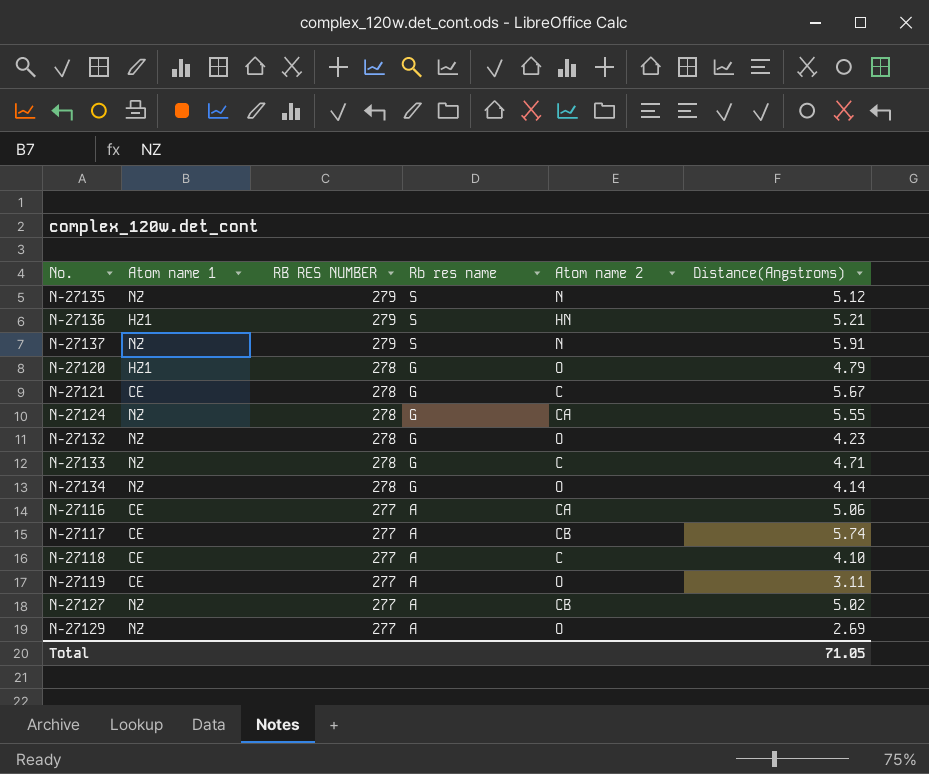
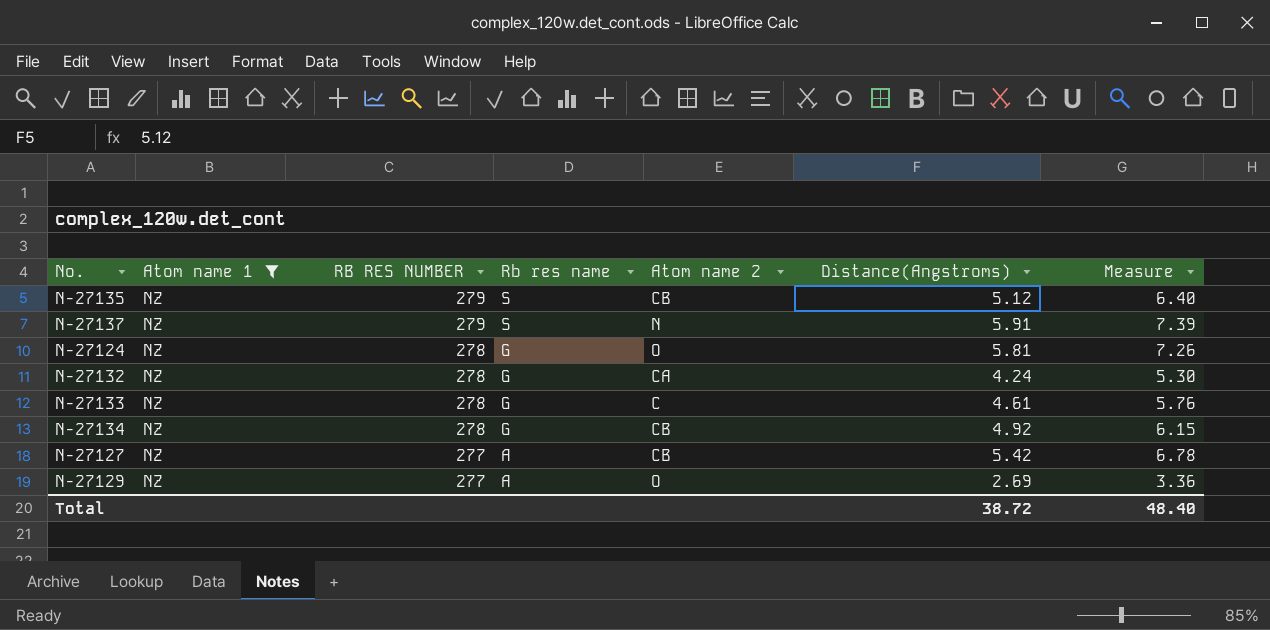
filter: none -> Atom name 1 = NZ
column Measure | formula: none -> [Distance(Angstroms)] * 1.25
N-27135 | Atom name 2: N -> CB
N-27124 | Atom name 2: CA -> O
N-27124 | Distance(Angstroms): 5.55 -> 5.81
N-27132 | Atom name 2: O -> CA
N-27132 | Distance(Angstroms): 4.23 -> 4.24
N-27133 | Distance(Angstroms): 4.71 -> 4.61
N-27134 | Atom name 2: O -> CB
N-27134 | Distance(Angstroms): 4.14 -> 4.92
N-27127 | Distance(Angstroms): 5.02 -> 5.42
Total | Distance(Angstroms): 71.05 -> 38.72

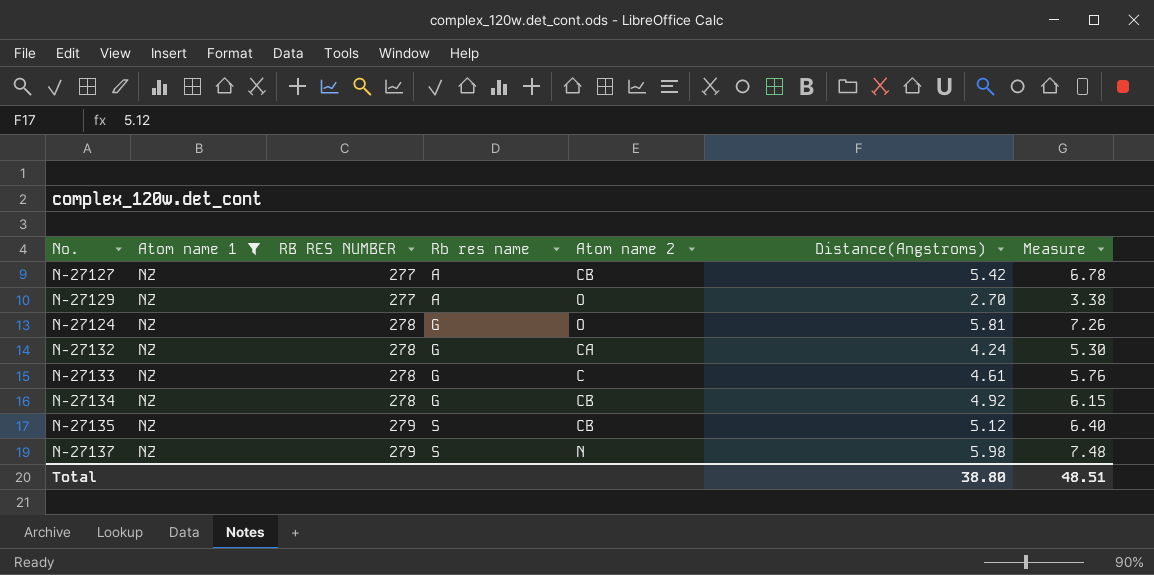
row order: RB RES NUMBER descending -> RB RES NUMBER ascending
N-27129 | Distance(Angstroms): 2.69 -> 2.70
N-27129 | Measure: 3.36 -> 3.38
N-27137 | Distance(Angstroms): 5.91 -> 5.98
N-27137 | Measure: 7.39 -> 7.48
Total | Distance(Angstroms): 38.72 -> 38.80
Total | Measure: 48.40 -> 48.51

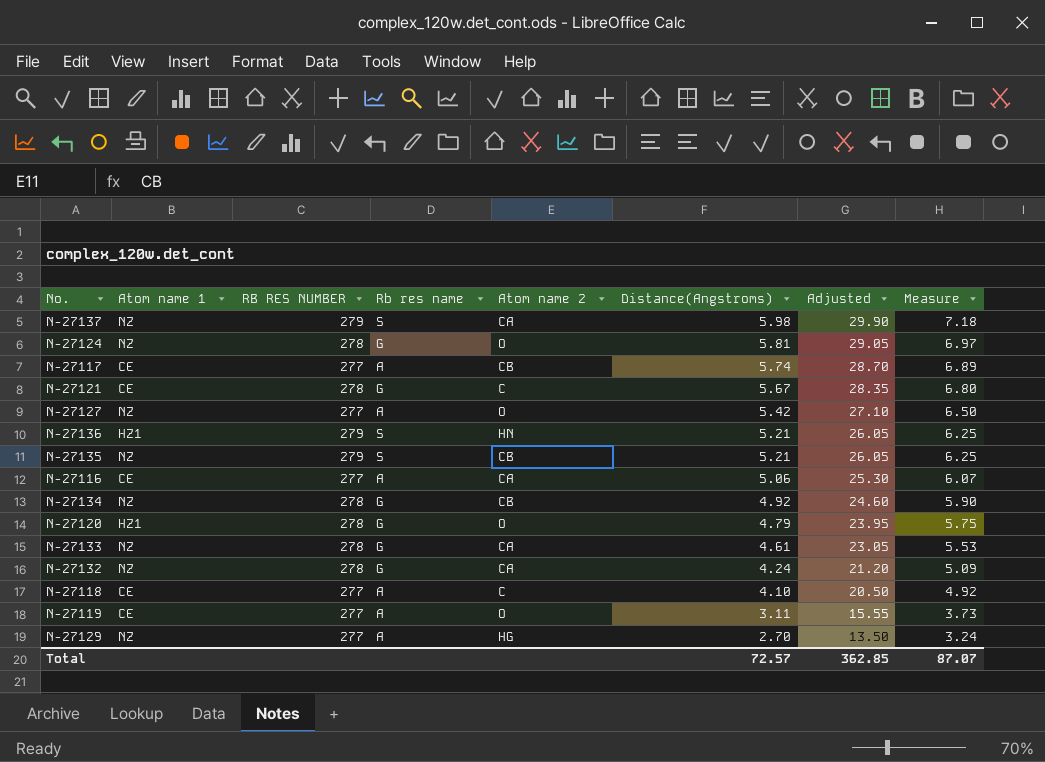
filter: Atom name 1 = NZ -> none
row order: RB RES NUMBER ascending -> Distance(Angstroms) descending
column Adjusted | formula: none -> [Distance(Angstroms)] * 5
column Measure | formula: [Distance(Angstroms)] * 1.25 -> [Distance(Angstroms)] * 1.2
N-27137 | Atom name 2: N -> CA
N-27127 | Atom name 2: CB -> O
N-27135 | Distance(Angstroms): 5.12 -> 5.21
N-27133 | Atom name 2: C -> CA
N-27129 | Atom name 2: O -> HG
Total | Distance(Angstroms): 38.80 -> 72.57
Total | Measure: 48.51 -> 87.07

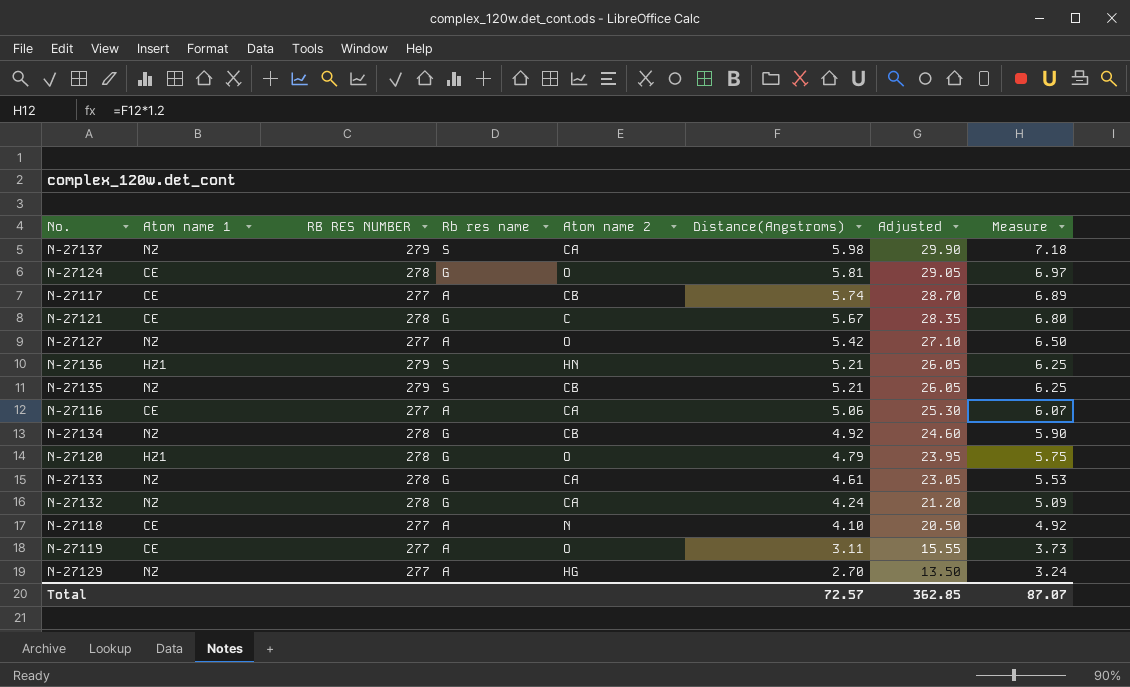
N-27124 | Atom name 1: NZ -> CE
N-27118 | Atom name 2: C -> N

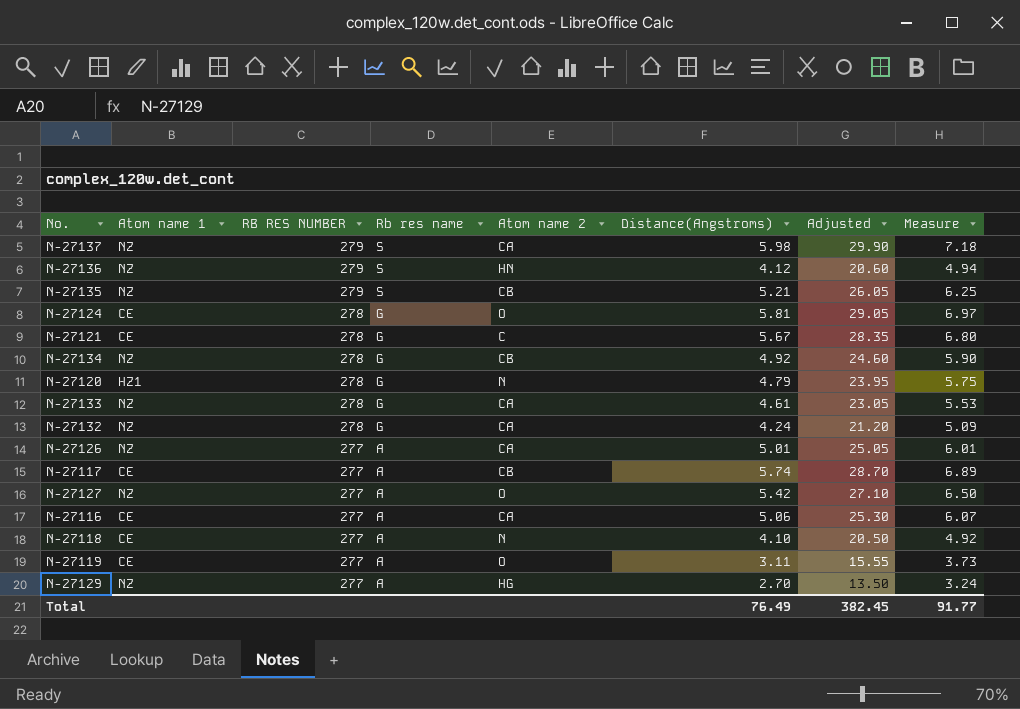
row order: Distance(Angstroms) descending -> RB RES NUMBER descending
N-27136 | Atom name 1: HZ1 -> NZ
N-27136 | Distance(Angstroms): 5.21 -> 4.12
N-27136 | Adjusted: 26.05 -> 20.60
N-27136 | Measure: 6.25 -> 4.94
N-27120 | Atom name 2: O -> N
row N-27126: none -> NZ | 277 | A | CA | 5.01 | 25.05 | 6.01
Total | Distance(Angstroms): 72.57 -> 76.49
Total | Adjusted: 362.85 -> 382.45
Total | Measure: 87.07 -> 91.77

